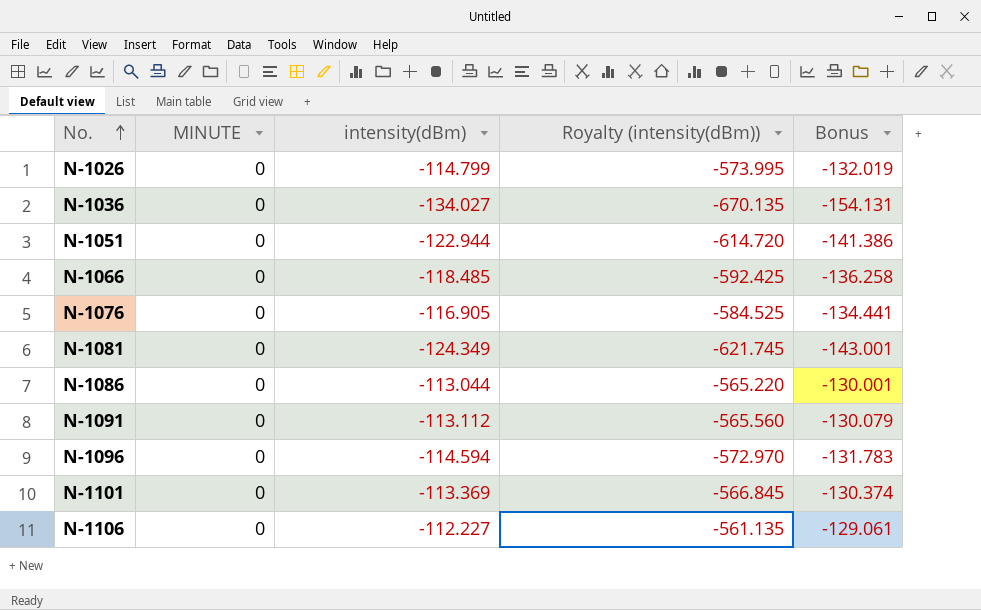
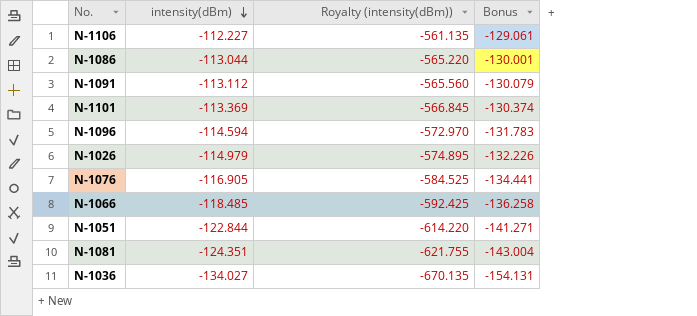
row order: No. ascending -> intensity(dBm) descending
column MINUTE | position: 2 -> none
N-1026 | intensity(dBm): -114.799 -> -114.979
N-1026 | Royalty (intensity(dBm)): -573.995 -> -574.895
N-1026 | Bonus: -132.019 -> -132.226
N-1051 | intensity(dBm): -122.944 -> -122.844
N-1051 | Royalty (intensity(dBm)): -614.720 -> -614.220
N-1051 | Bonus: -141.386 -> -141.271
N-1081 | intensity(dBm): -124.349 -> -124.351
N-1081 | Royalty (intensity(dBm)): -621.745 -> -621.755
N-1081 | Bonus: -143.001 -> -143.004

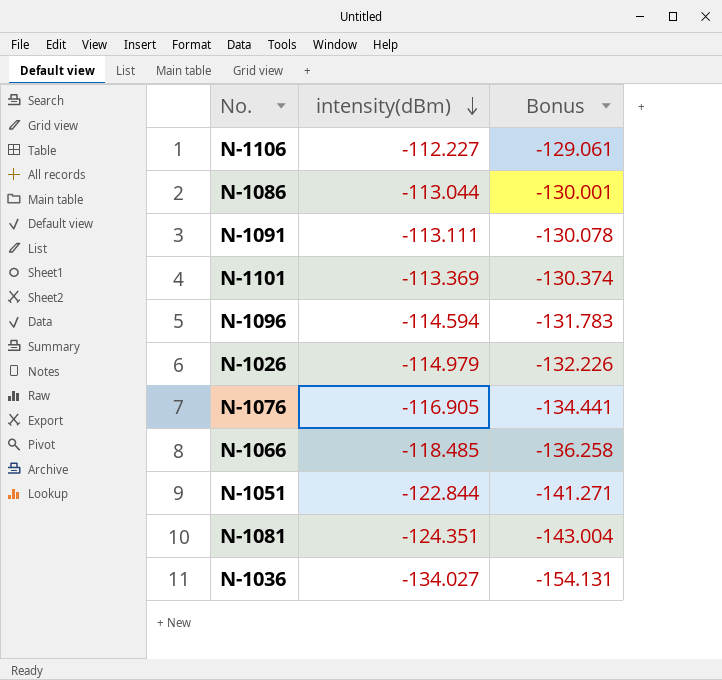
column Royalty (intensity(dBm)) | formula: [intensity(dBm)] * 5 -> none
N-1091 | intensity(dBm): -113.112 -> -113.111
N-1091 | Bonus: -130.079 -> -130.078

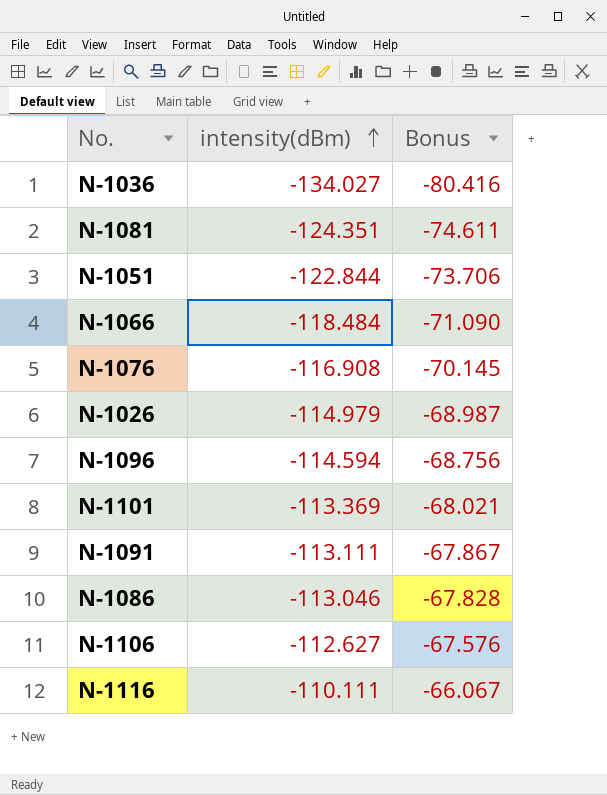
row order: intensity(dBm) descending -> intensity(dBm) ascending
column Bonus | formula: [intensity(dBm)] * 1.15 -> [intensity(dBm)] * 0.6
N-1066 | intensity(dBm): -118.485 -> -118.484
N-1076 | intensity(dBm): -116.905 -> -116.908
N-1086 | intensity(dBm): -113.044 -> -113.046
N-1106 | intensity(dBm): -112.227 -> -112.627
row N-1116: none -> -110.111 | -66.067

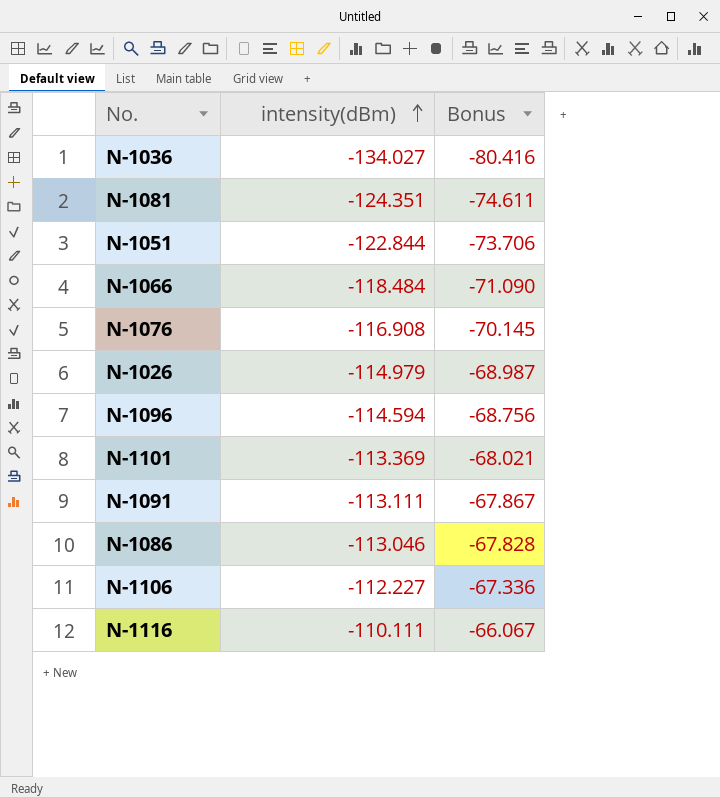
N-1106 | intensity(dBm): -112.627 -> -112.227
N-1106 | Bonus: -67.576 -> -67.336

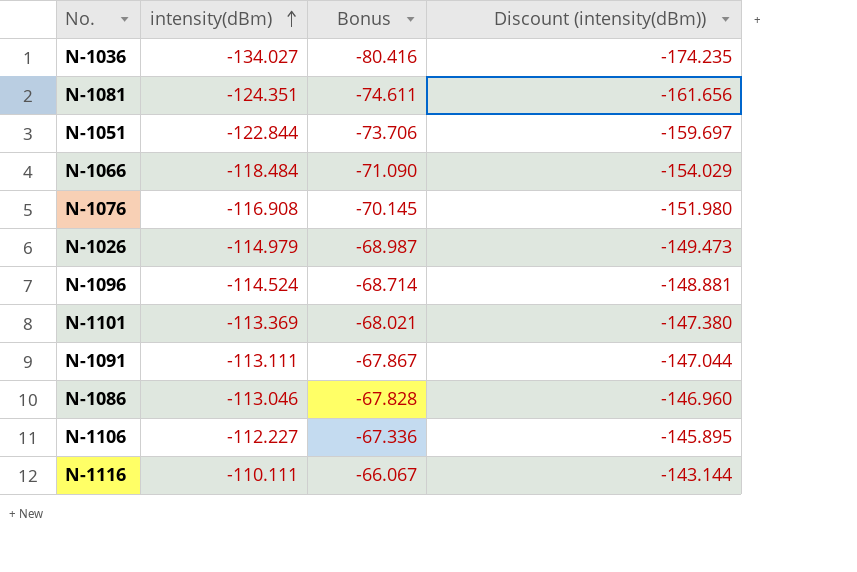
column Discount (intensity(dBm)) | formula: none -> [intensity(dBm)] * 1.3
N-1096 | intensity(dBm): -114.594 -> -114.524
N-1096 | Bonus: -68.756 -> -68.714

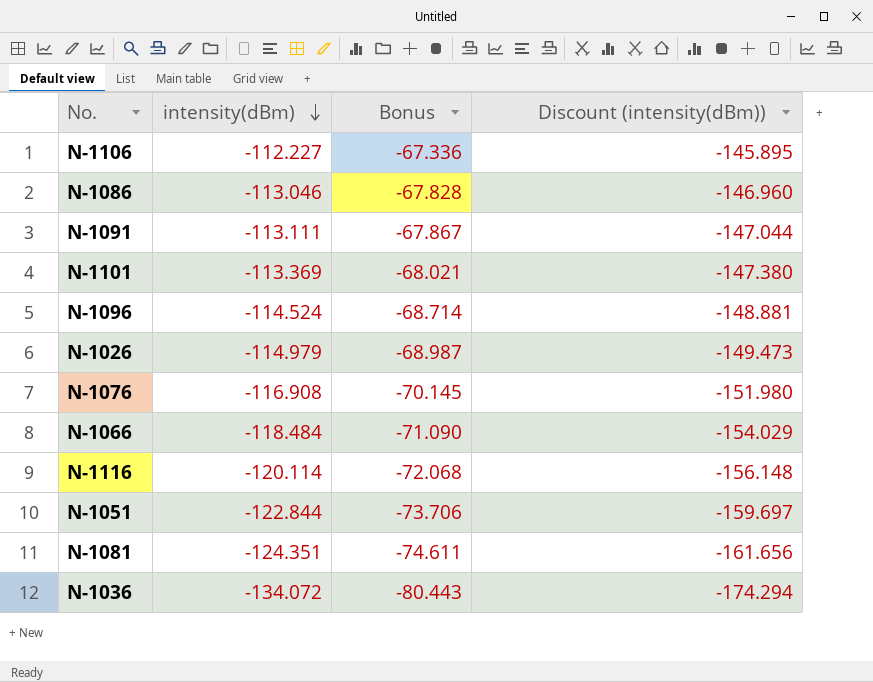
row order: intensity(dBm) ascending -> intensity(dBm) descending
N-1116 | intensity(dBm): -110.111 -> -120.114
N-1116 | Bonus: -66.067 -> -72.068
N-1116 | Discount (intensity(dBm)): -143.144 -> -156.148
N-1036 | intensity(dBm): -134.027 -> -134.072
N-1036 | Bonus: -80.416 -> -80.443
N-1036 | Discount (intensity(dBm)): -174.235 -> -174.294

